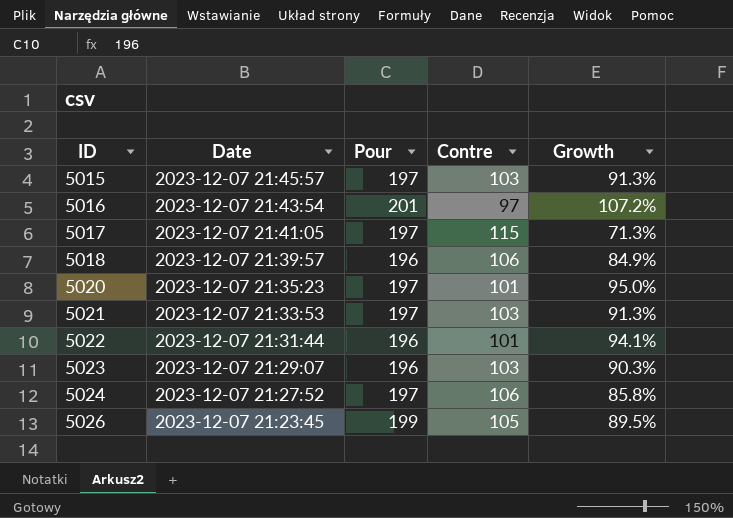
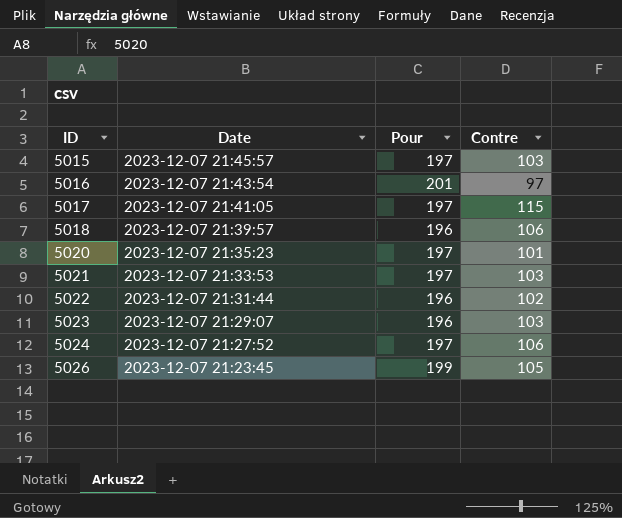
column Growth | formula: ([Pour] - [Contre]) / [Contre] -> none
5022 | Contre: 101 -> 102

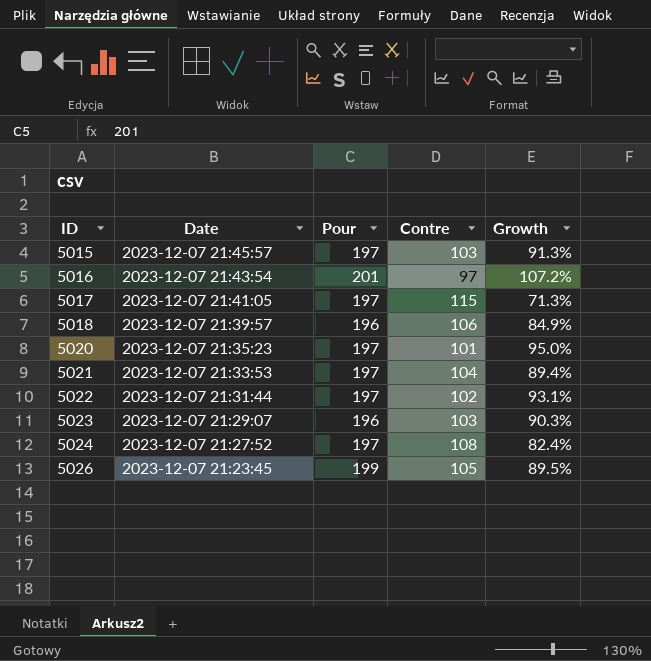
column Growth | formula: none -> ([Pour] - [Contre]) / [Contre]
5021 | Contre: 103 -> 104
5022 | Pour: 196 -> 197
5024 | Contre: 106 -> 108

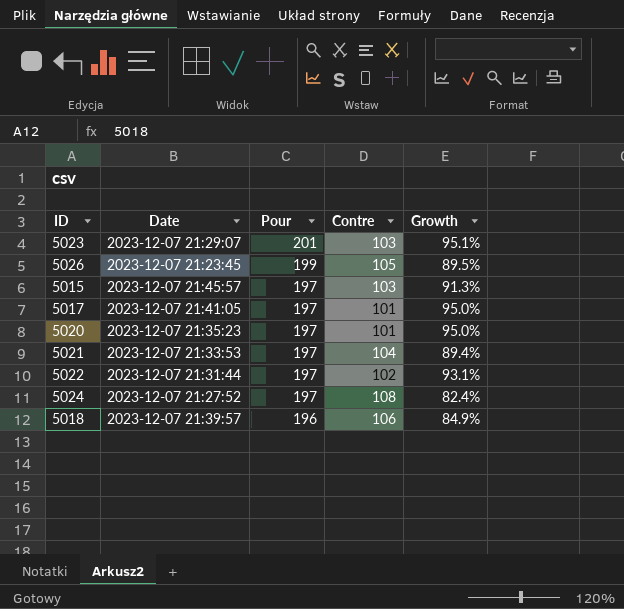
row order: ID ascending -> Pour descending
row 5016: 2023-12-07 21:43:54 | 201 | 97 | 107.2% -> none
5023 | Pour: 196 -> 201
5023 | Growth: 90.3% -> 95.1%
5017 | Contre: 115 -> 101
5017 | Growth: 71.3% -> 95.0%

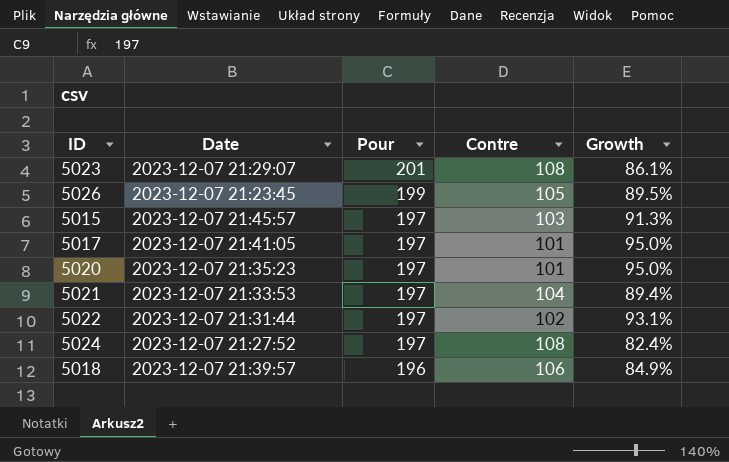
5023 | Contre: 103 -> 108
5023 | Growth: 95.1% -> 86.1%

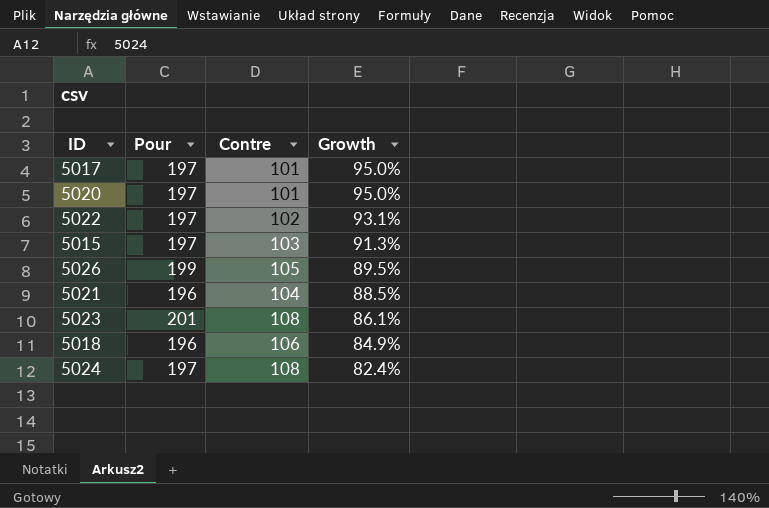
row order: Pour descending -> Growth descending
column Date | position: 2 -> none
5021 | Pour: 197 -> 196
5021 | Growth: 89.4% -> 88.5%

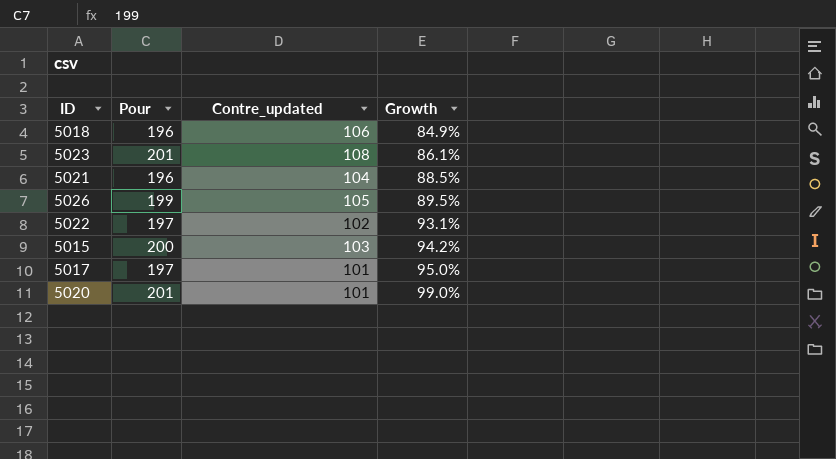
row order: Growth descending -> Growth ascending
column name: Contre -> Contre_updated
row 5024: 197 | 108 | 82.4% -> none
5015 | Pour: 197 -> 200
5015 | Growth: 91.3% -> 94.2%
5020 | Pour: 197 -> 201
5020 | Growth: 95.0% -> 99.0%

